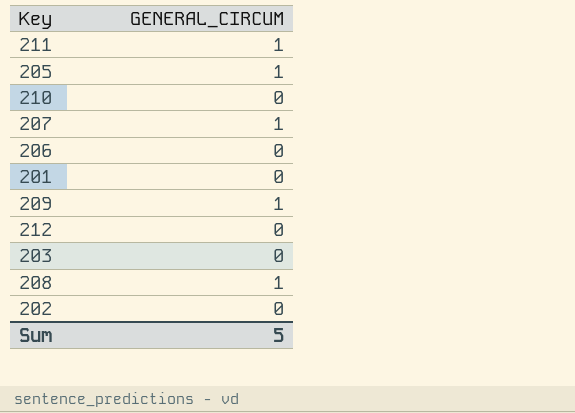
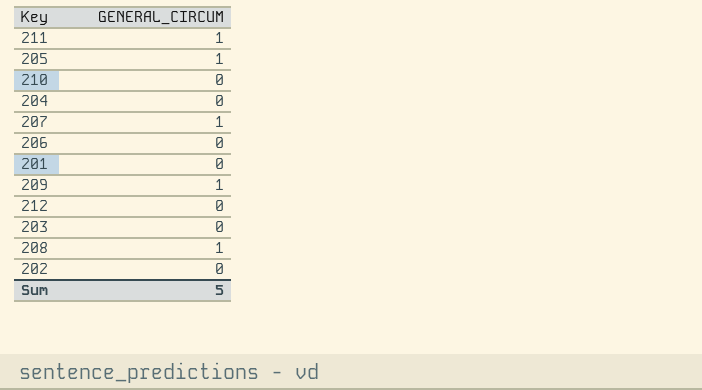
row 204: none -> 0

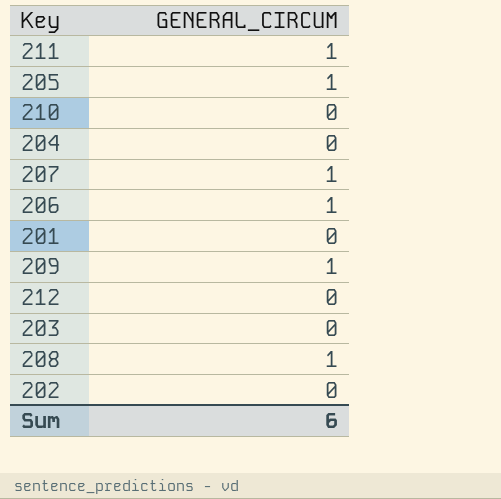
206 | GENERAL_CIRCUM: 0 -> 1
Sum | GENERAL_CIRCUM: 5 -> 6

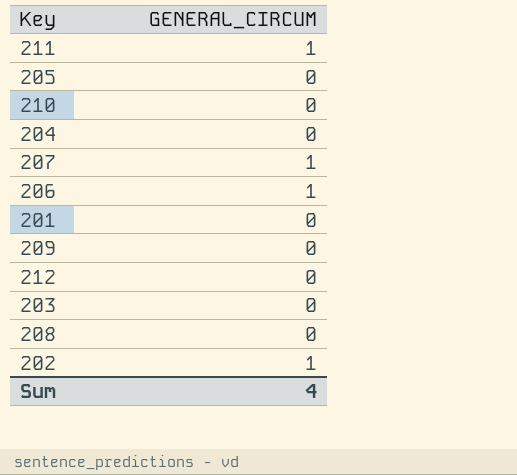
205 | GENERAL_CIRCUM: 1 -> 0
209 | GENERAL_CIRCUM: 1 -> 0
208 | GENERAL_CIRCUM: 1 -> 0
202 | GENERAL_CIRCUM: 0 -> 1
Sum | GENERAL_CIRCUM: 6 -> 4

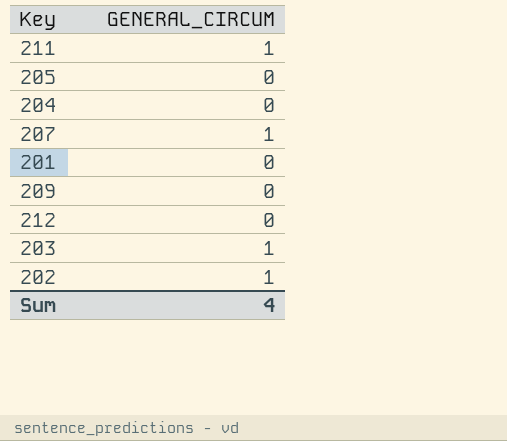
row 210: 0 -> none
row 206: 1 -> none
row 208: 0 -> none
203 | GENERAL_CIRCUM: 0 -> 1

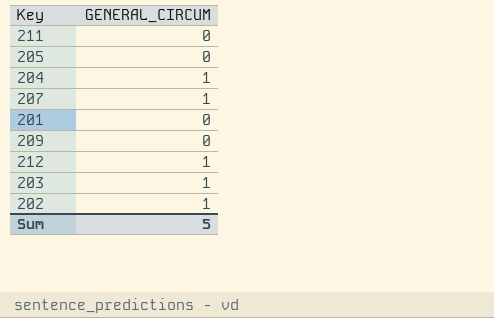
211 | GENERAL_CIRCUM: 1 -> 0
204 | GENERAL_CIRCUM: 0 -> 1
212 | GENERAL_CIRCUM: 0 -> 1
Sum | GENERAL_CIRCUM: 4 -> 5

